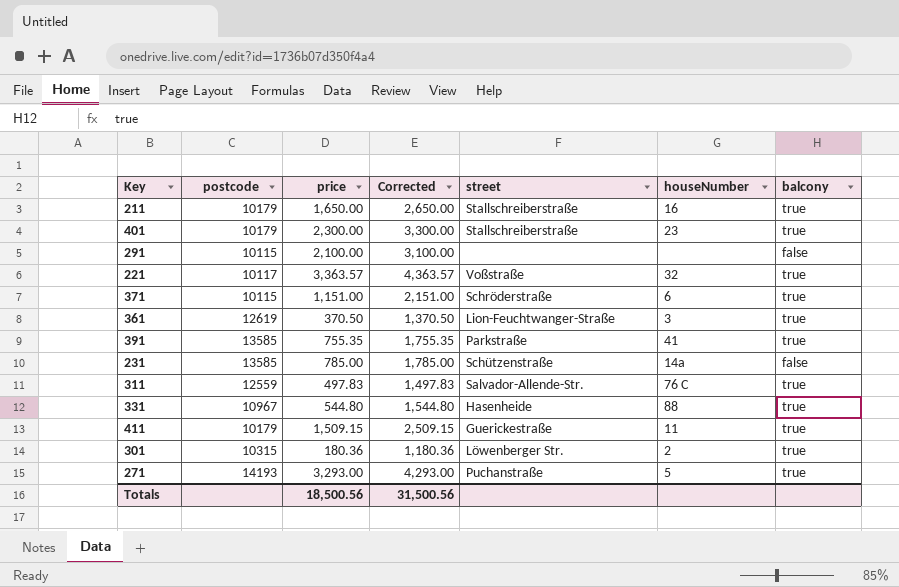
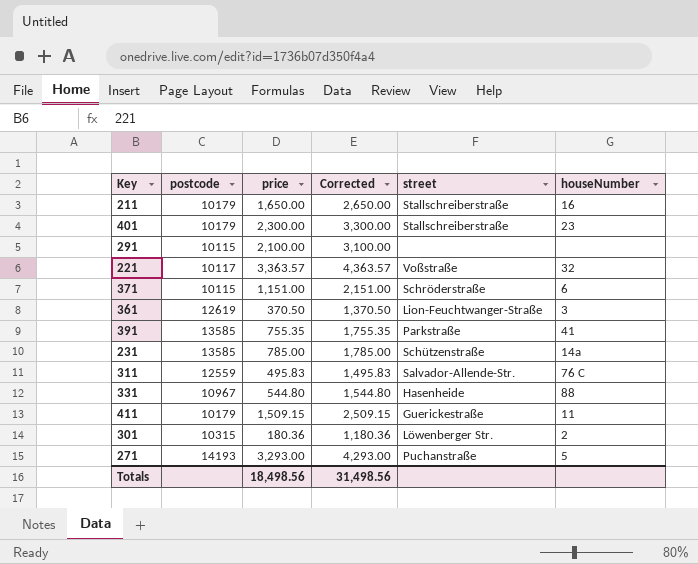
column balcony | position: 7 -> none
311 | price: 497.83 -> 495.83
311 | Corrected: 1,497.83 -> 1,495.83
Totals | price: 18,500.56 -> 18,498.56
Totals | Corrected: 31,500.56 -> 31,498.56

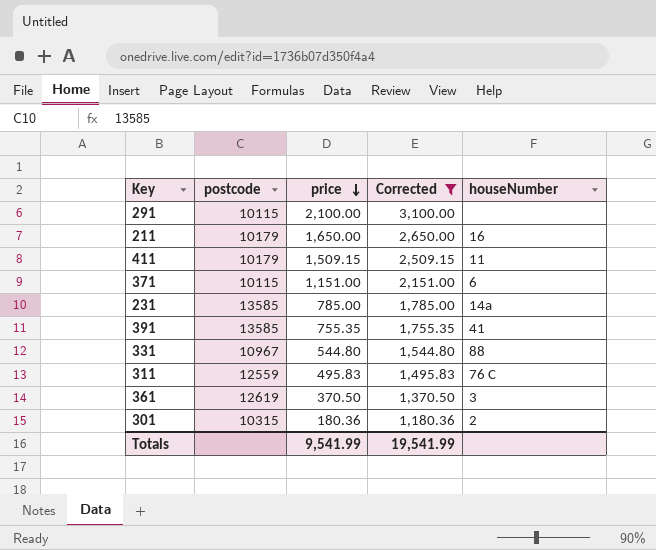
filter: none -> Corrected <= 3,100.00
row order: none -> price descending
column street | position: 5 -> none
Totals | price: 18,498.56 -> 9,541.99
Totals | Corrected: 31,498.56 -> 19,541.99

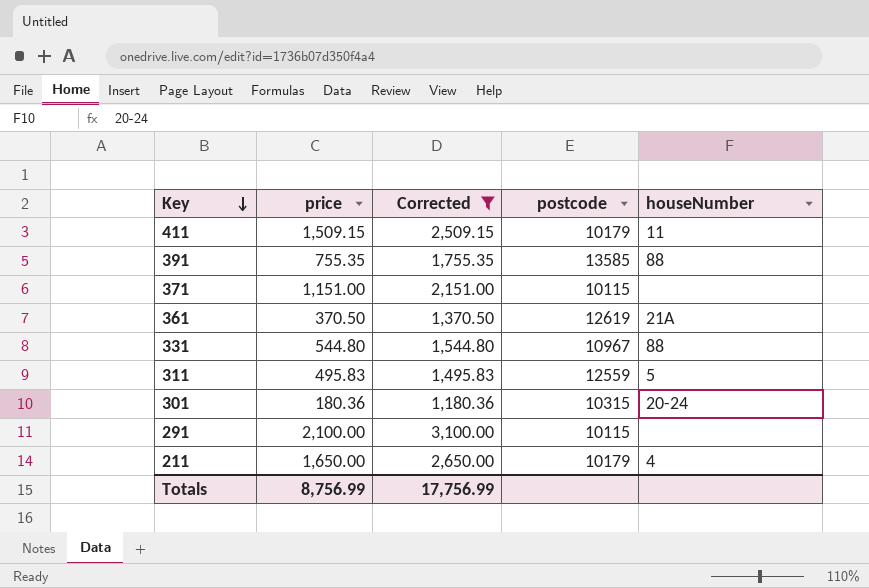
row order: price descending -> Key descending
column postcode | position: 2 -> 4
row 231: 13585 | 785.00 | 1,785.00 | 14a -> none
391 | houseNumber: 41 -> 88
371 | houseNumber: 6 -> none
361 | houseNumber: 3 -> 21A
311 | houseNumber: 76 C -> 5
301 | houseNumber: 2 -> 20-24
211 | houseNumber: 16 -> 4
Totals | price: 9,541.99 -> 8,756.99
Totals | Corrected: 19,541.99 -> 17,756.99

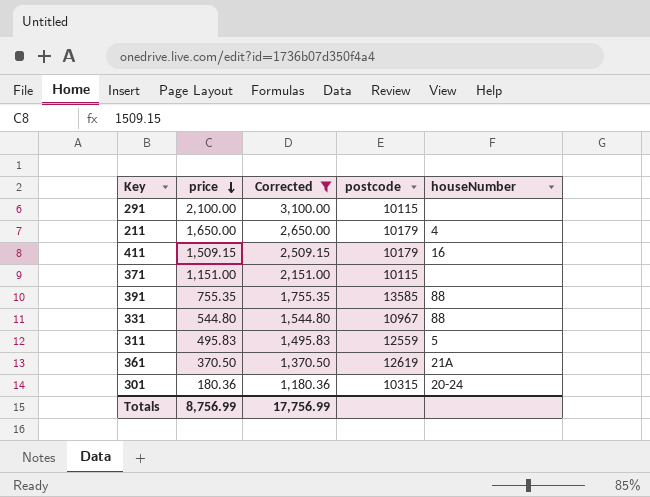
row order: Key descending -> price descending
411 | houseNumber: 11 -> 16

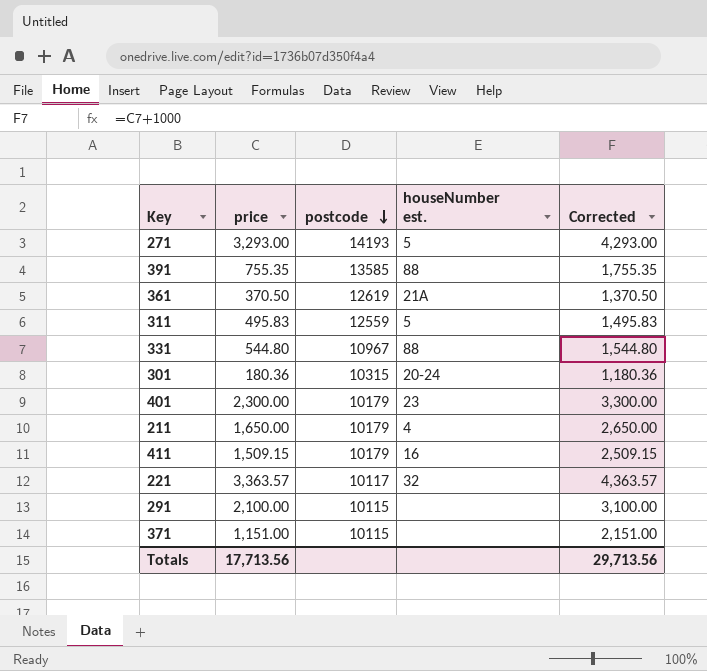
filter: Corrected <= 3,100.00 -> none
row order: price descending -> postcode descending
column name: houseNumber -> houseNumber est.
column Corrected | position: 3 -> 5
Totals | price: 8,756.99 -> 17,713.56
Totals | Corrected: 17,756.99 -> 29,713.56

